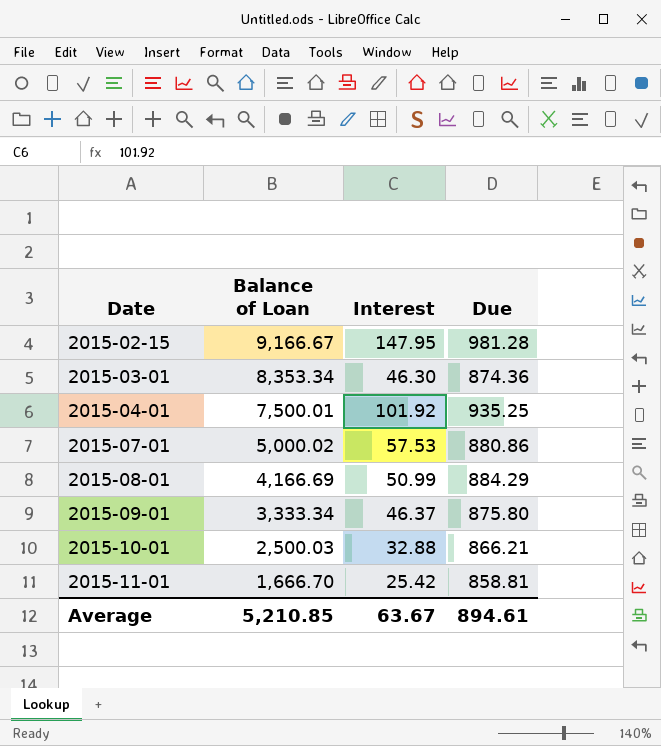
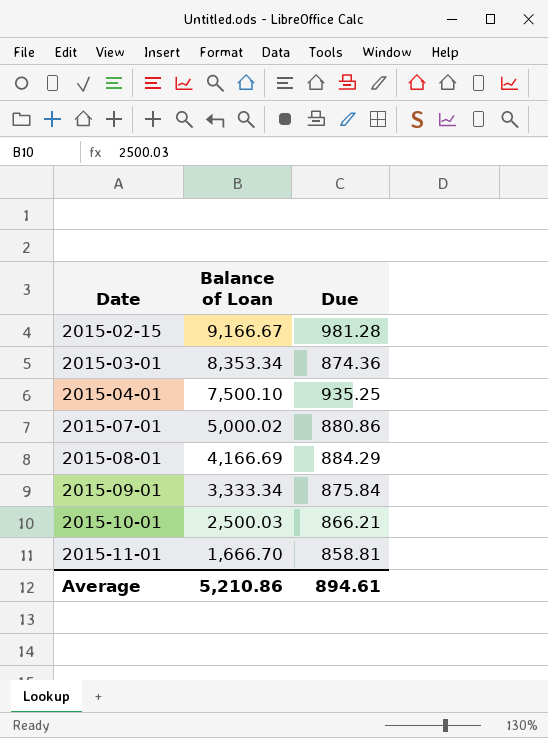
column Interest | position: 3 -> none
2015-04-01 | Balance of Loan: 7,500.01 -> 7,500.10
2015-09-01 | Due: 875.80 -> 875.84
Average | Balance of Loan: 5,210.85 -> 5,210.86

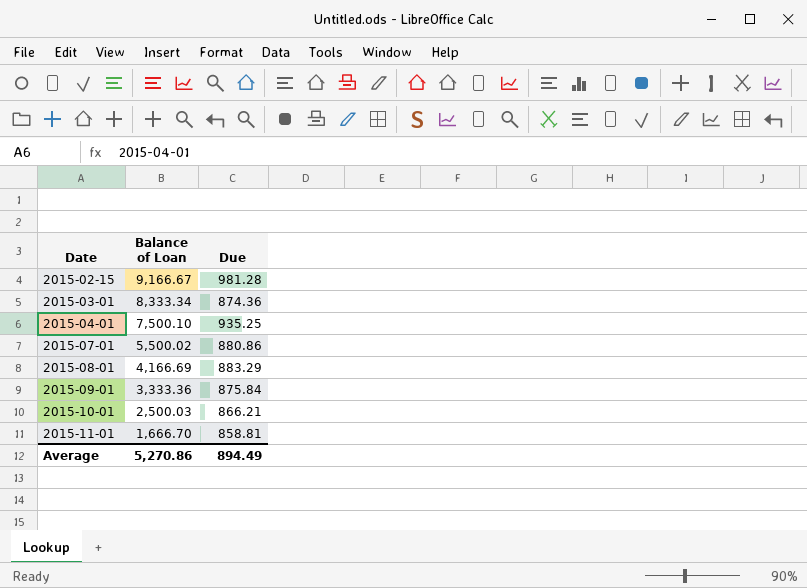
2015-03-01 | Balance of Loan: 8,353.34 -> 8,333.34
2015-07-01 | Balance of Loan: 5,000.02 -> 5,500.02
2015-08-01 | Due: 884.29 -> 883.29
2015-09-01 | Balance of Loan: 3,333.34 -> 3,333.36
Average | Balance of Loan: 5,210.86 -> 5,270.86
Average | Due: 894.61 -> 894.49

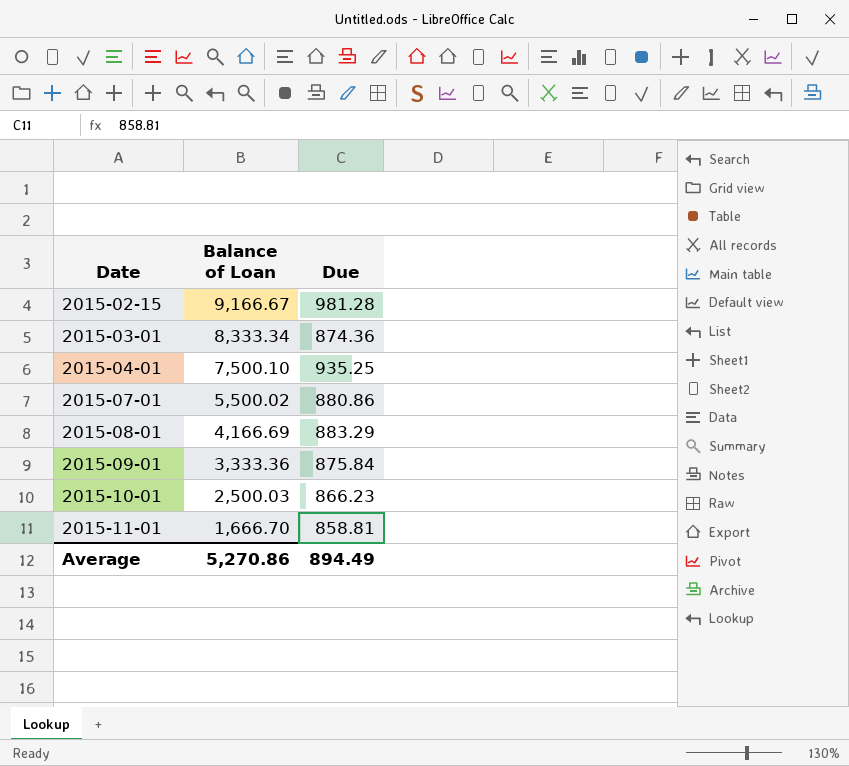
2015-10-01 | Due: 866.21 -> 866.23

